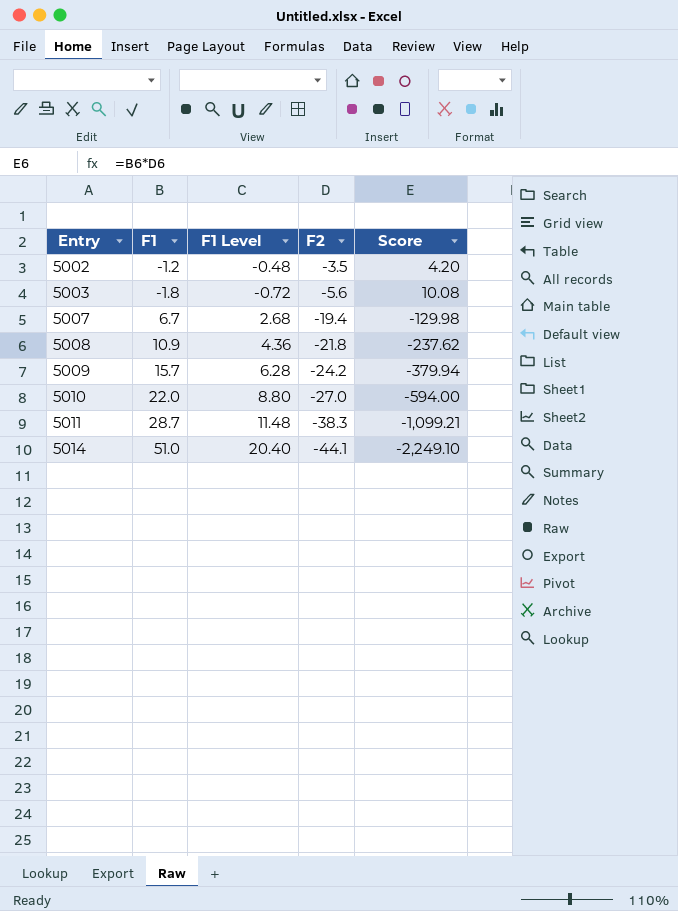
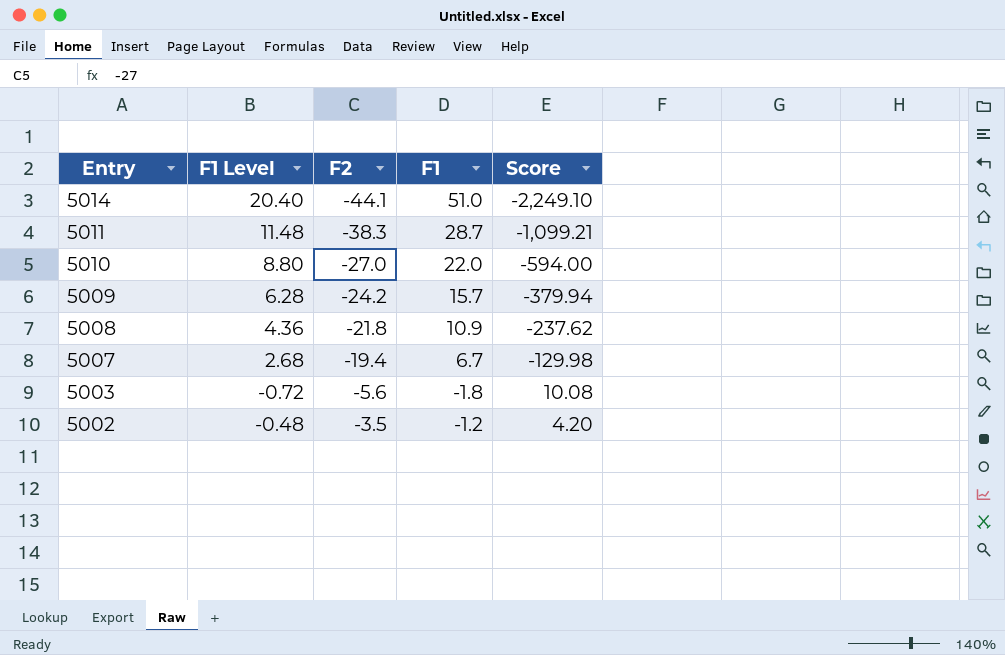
row order: Entry ascending -> Entry descending
column F1 | position: 2 -> 4

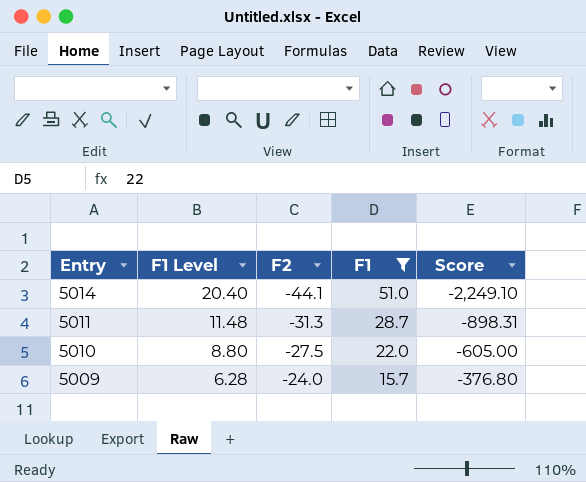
filter: none -> F1 >= 15.7
5011 | F2: -38.3 -> -31.3
5011 | Score: -1,099.21 -> -898.31
5010 | F2: -27.0 -> -27.5
5010 | Score: -594.00 -> -605.00
5009 | F2: -24.2 -> -24.0
5009 | Score: -379.94 -> -376.80

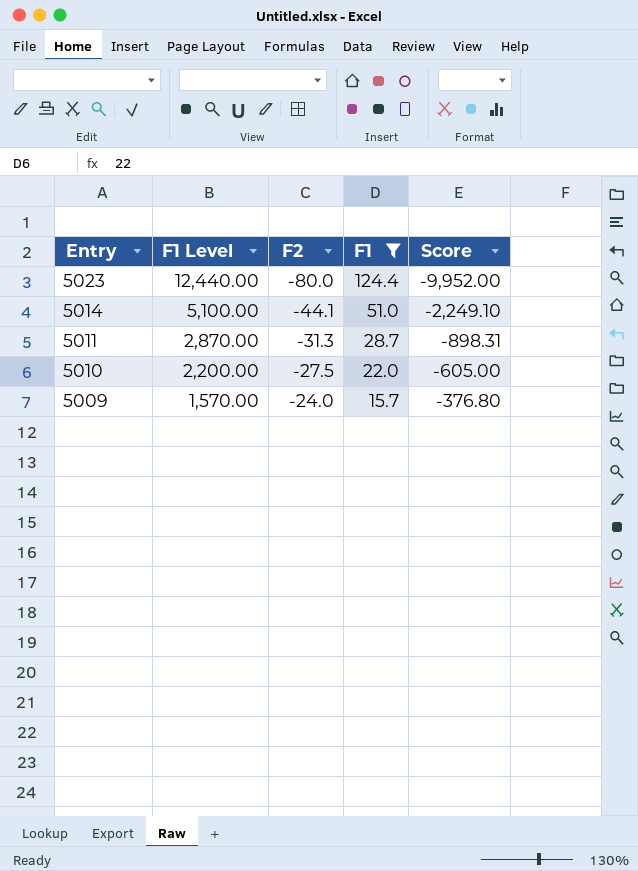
column F1 Level | formula: [F1] * 0.4 -> [F1] * 100
row 5023: none -> 12,440.00 | -80.0 | 124.4 | -9,952.00

